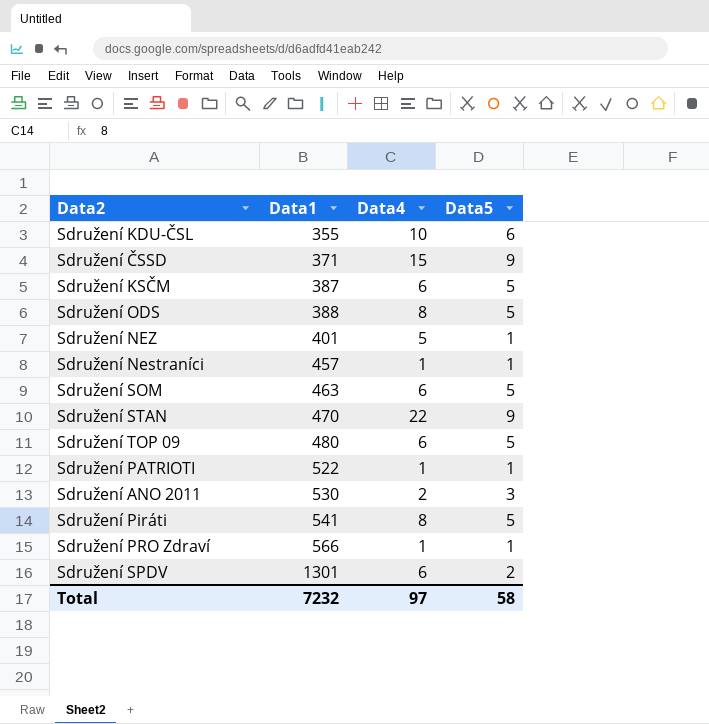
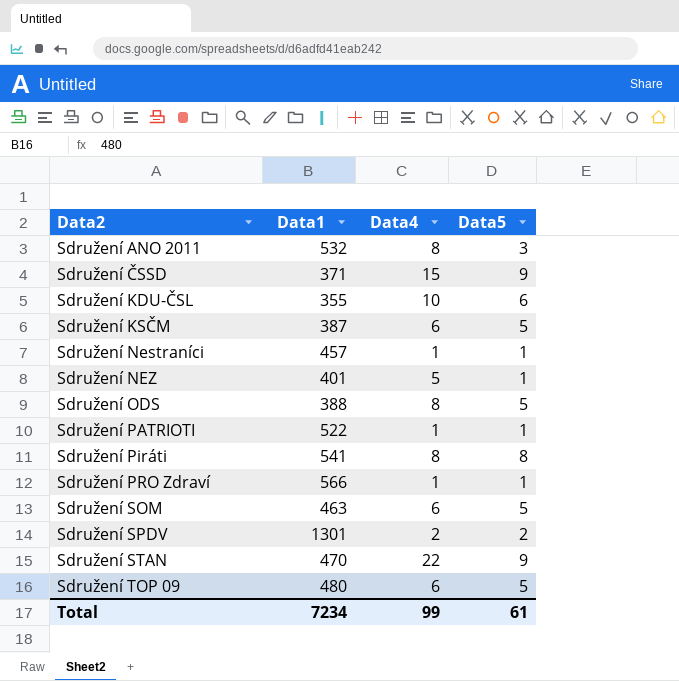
row order: Data1 ascending -> Data2 ascending
Sdružení ANO 2011 | Data1: 530 -> 532
Sdružení ANO 2011 | Data4: 2 -> 8
Sdružení Piráti | Data5: 5 -> 8
Sdružení SPDV | Data4: 6 -> 2
Total | Data1: 7232 -> 7234
Total | Data4: 97 -> 99
Total | Data5: 58 -> 61

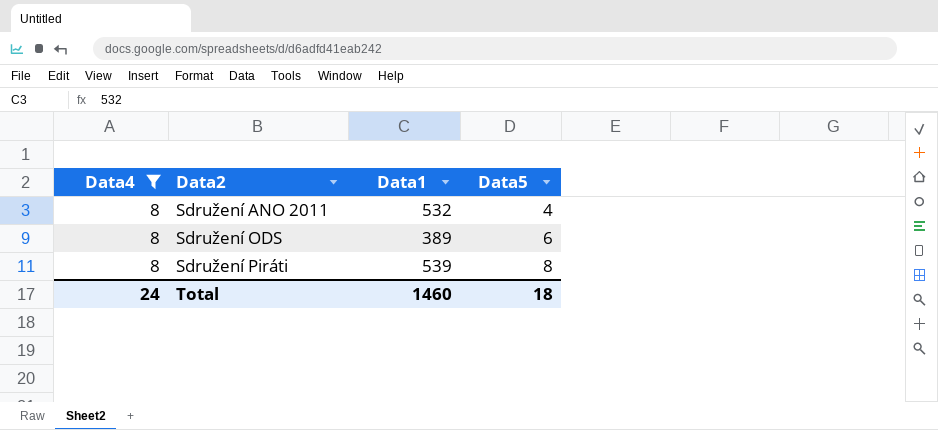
filter: none -> Data4 = 8
column Data4 | position: 3 -> 1
Sdružení ANO 2011 | Data5: 3 -> 4
Sdružení ODS | Data1: 388 -> 389
Sdružení ODS | Data5: 5 -> 6
Sdružení Piráti | Data1: 541 -> 539
Total | Data4: 99 -> 24
Total | Data1: 7234 -> 1460
Total | Data5: 61 -> 18

